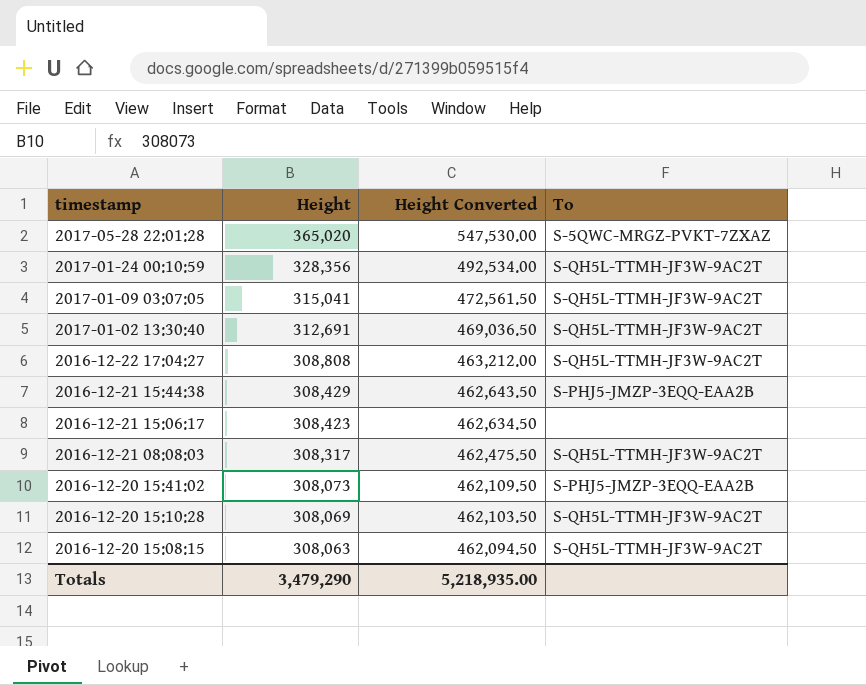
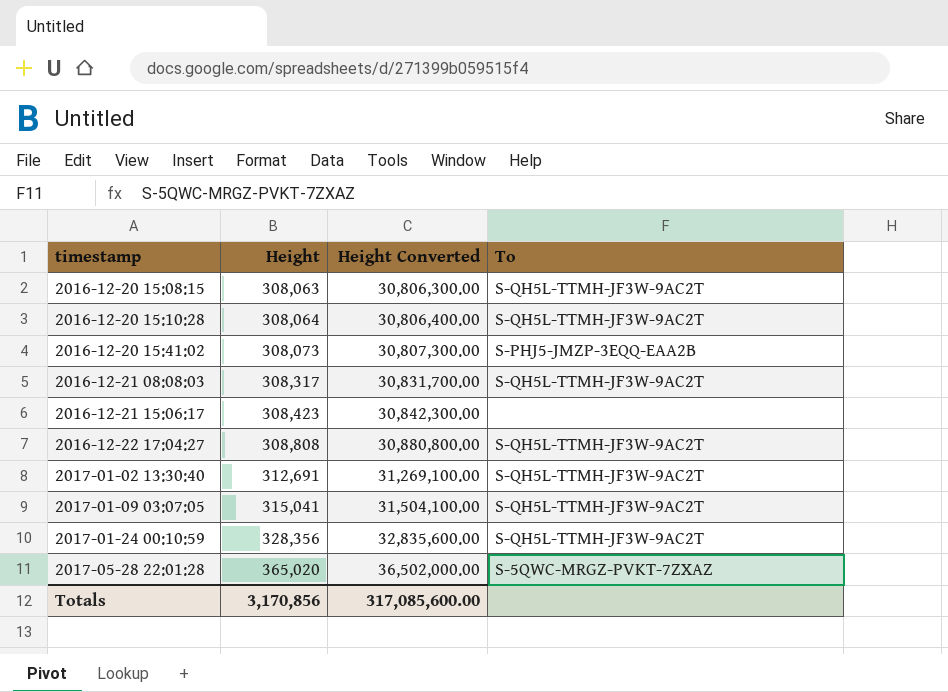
row order: timestamp descending -> timestamp ascending
column Height Converted | formula: [Height] * 1.5 -> [Height] * 100
row 2016-12-21 15:44:38: 308,429 | 462,643.50 | S-PHJ5-JMZP-3EQQ-EAA2B -> none
2016-12-20 15:10:28 | Height: 308,069 -> 308,064
Totals | Height: 3,479,290 -> 3,170,856
Totals | Height Converted: 5,218,935.00 -> 317,085,600.00

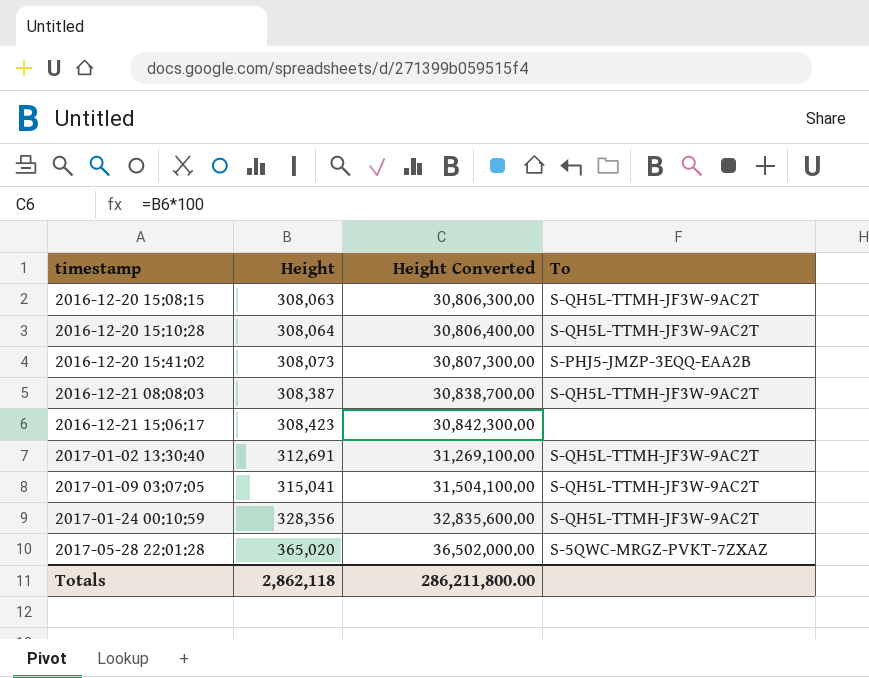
row 2016-12-22 17:04:27: 308,808 | 30,880,800.00 | S-QH5L-TTMH-JF3W-9AC2T -> none
2016-12-21 08:08:03 | Height: 308,317 -> 308,387
2016-12-21 08:08:03 | Height Converted: 30,831,700.00 -> 30,838,700.00
Totals | Height: 3,170,856 -> 2,862,118
Totals | Height Converted: 317,085,600.00 -> 286,211,800.00

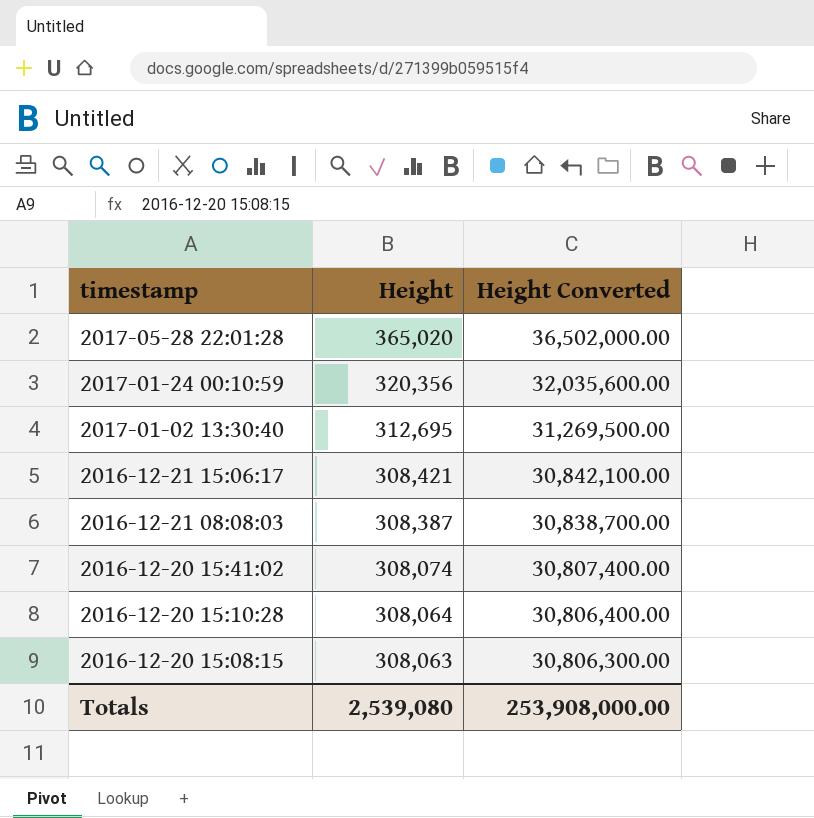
row order: timestamp ascending -> timestamp descending
column To | position: 4 -> none
row 2017-01-09 03:07:05: 315,041 | 31,504,100.00 | S-QH5L-TTMH-JF3W-9AC2T -> none
2017-01-24 00:10:59 | Height: 328,356 -> 320,356
2017-01-24 00:10:59 | Height Converted: 32,835,600.00 -> 32,035,600.00
2017-01-02 13:30:40 | Height: 312,691 -> 312,695
2017-01-02 13:30:40 | Height Converted: 31,269,100.00 -> 31,269,500.00
2016-12-21 15:06:17 | Height: 308,423 -> 308,421
2016-12-21 15:06:17 | Height Converted: 30,842,300.00 -> 30,842,100.00
2016-12-20 15:41:02 | Height: 308,073 -> 308,074
2016-12-20 15:41:02 | Height Converted: 30,807,300.00 -> 30,807,400.00
Totals | Height: 2,862,118 -> 2,539,080
Totals | Height Converted: 286,211,800.00 -> 253,908,000.00

